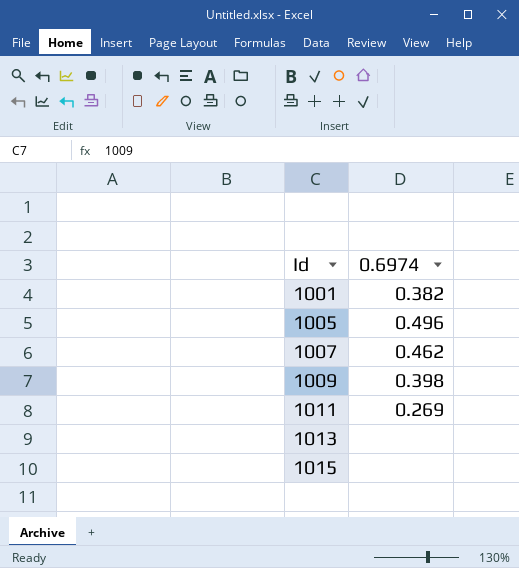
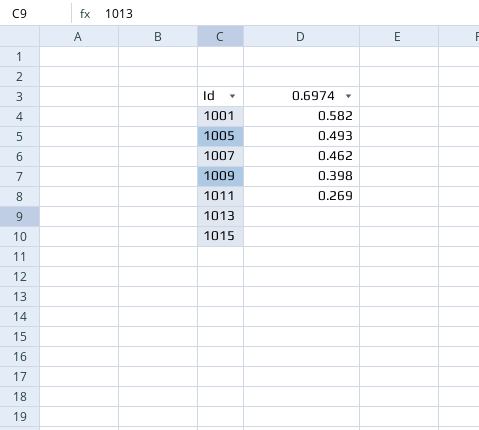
1001 | 0.6974: 0.382 -> 0.582
1005 | 0.6974: 0.496 -> 0.493

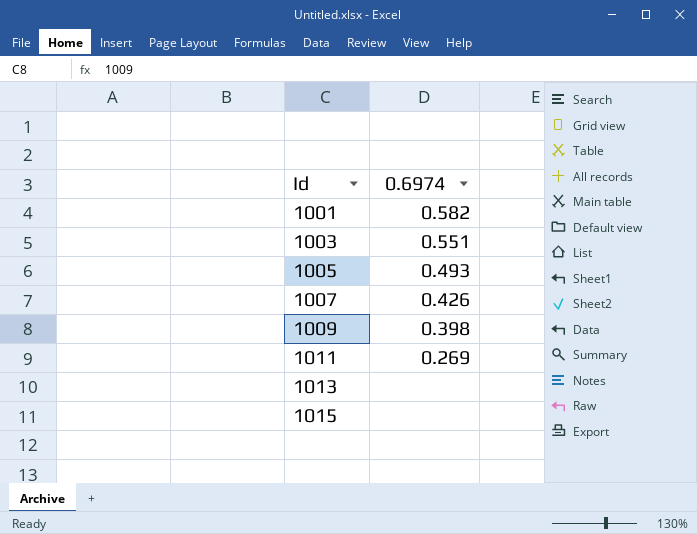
row 1003: none -> 0.551
1007 | 0.6974: 0.462 -> 0.426

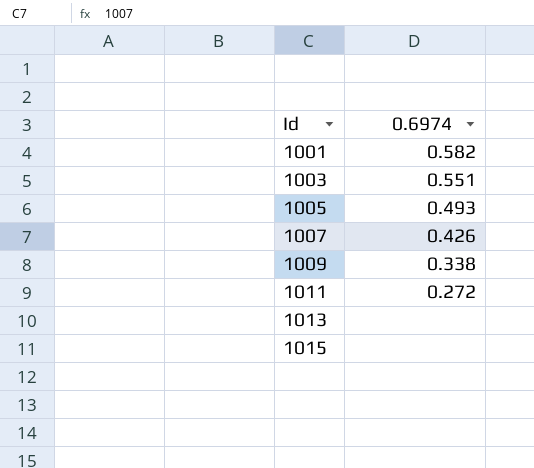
1009 | 0.6974: 0.398 -> 0.338
1011 | 0.6974: 0.269 -> 0.272

